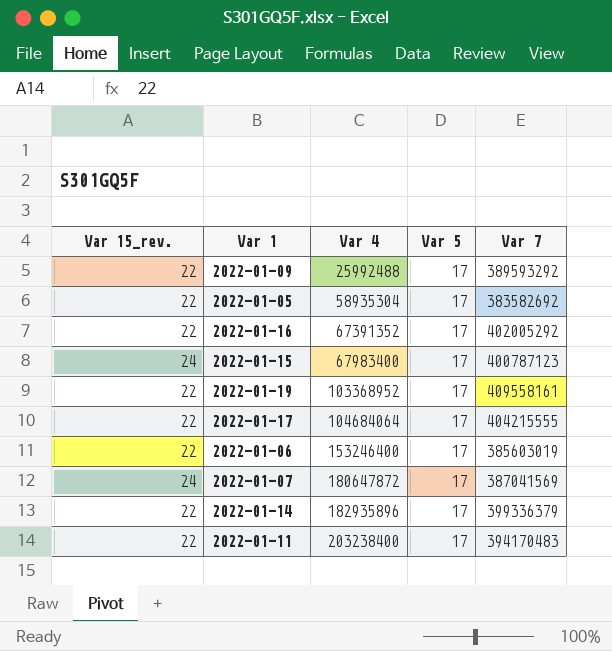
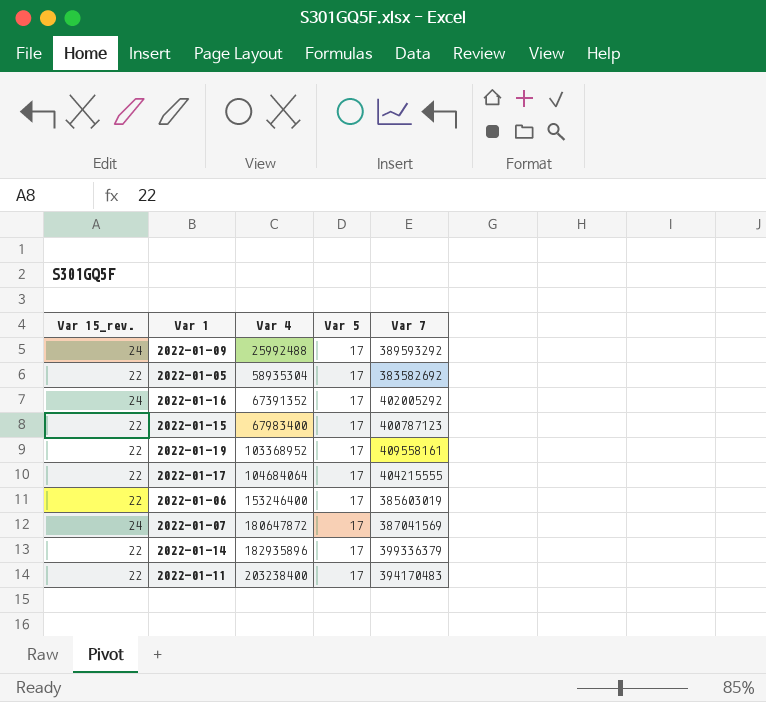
2022-01-09 | Var 15_rev.: 22 -> 24
2022-01-16 | Var 15_rev.: 22 -> 24
2022-01-15 | Var 15_rev.: 24 -> 22

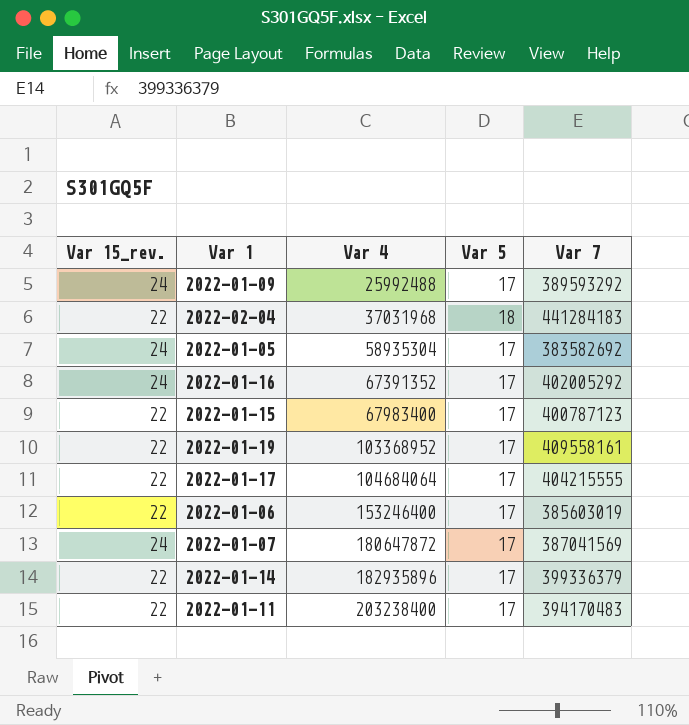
row 2022-02-04: none -> 22 | 37031968 | 18 | 441284183
2022-01-05 | Var 15_rev.: 22 -> 24

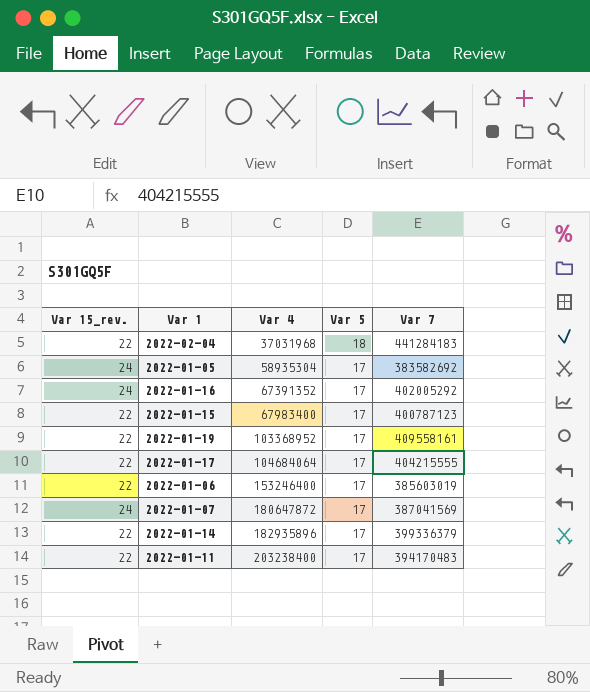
row 2022-01-09: 24 | 25992488 | 17 | 389593292 -> none

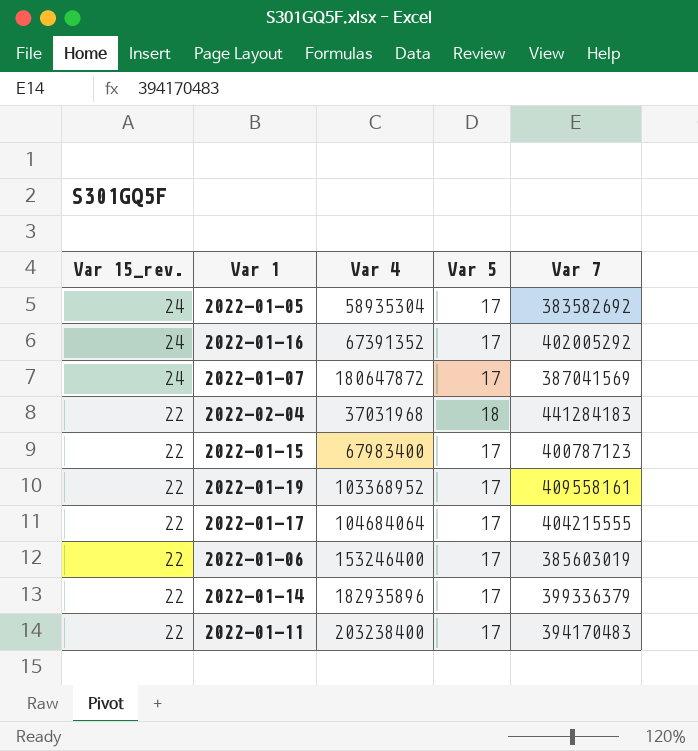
row order: Var 4 ascending -> Var 15_rev. descending

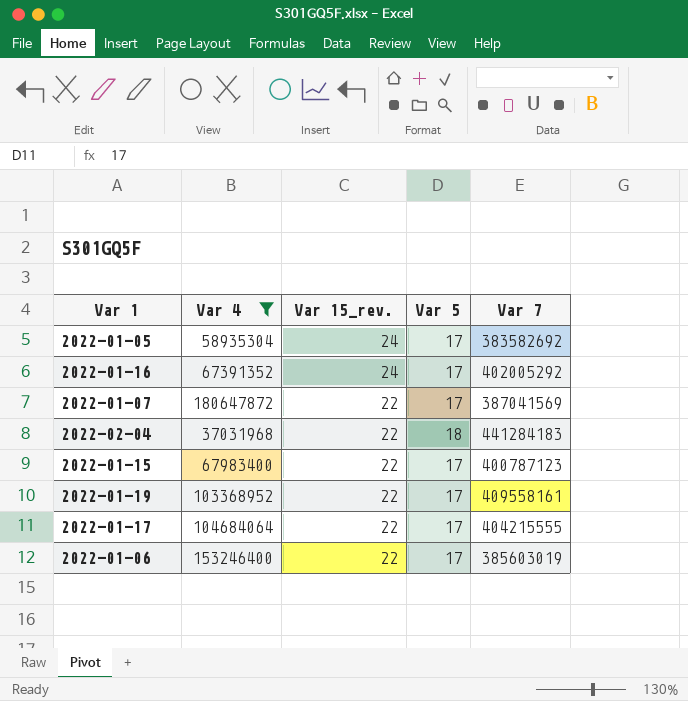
filter: none -> Var 4 <= 180647872
column Var 15_rev. | position: 1 -> 3
2022-01-07 | Var 15_rev.: 24 -> 22

